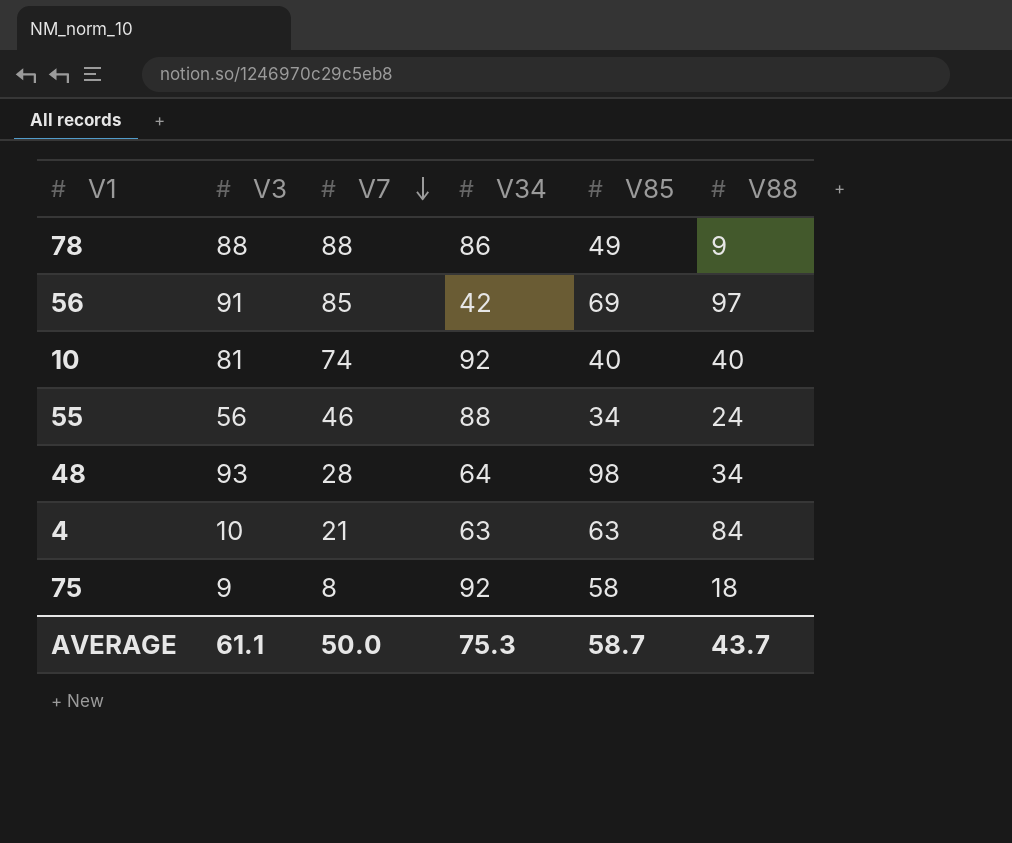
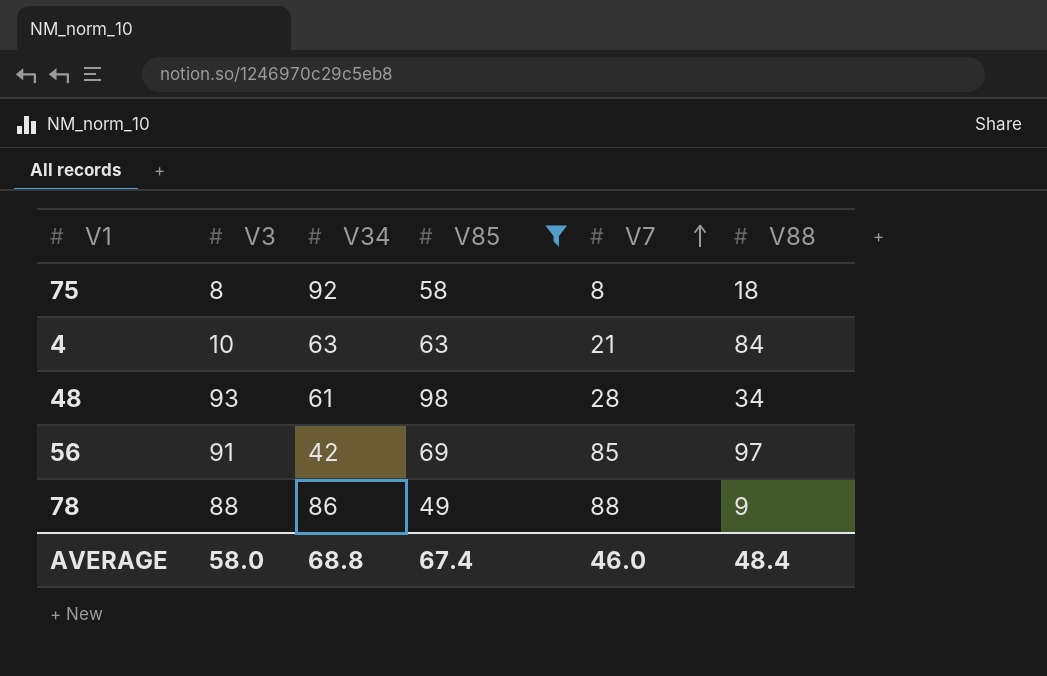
filter: none -> V85 >= 49
row order: V7 descending -> V7 ascending
column V7 | position: 3 -> 5
75 | V3: 9 -> 8
48 | V34: 64 -> 61
AVERAGE | V3: 61.1 -> 58.0
AVERAGE | V34: 75.3 -> 68.8
AVERAGE | V85: 58.7 -> 67.4
AVERAGE | V7: 50.0 -> 46.0
AVERAGE | V88: 43.7 -> 48.4

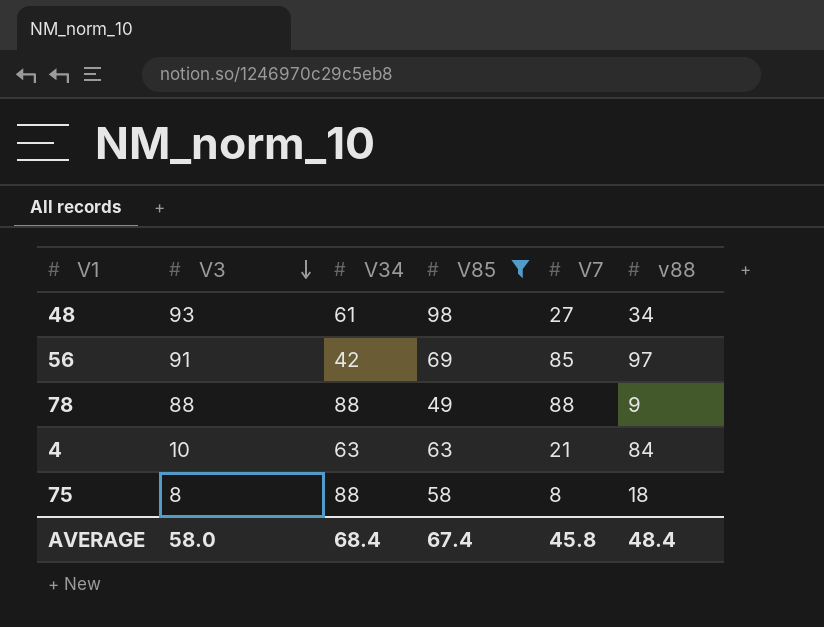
row order: V7 ascending -> V3 descending
column name: V88 -> v88
48 | V7: 28 -> 27
78 | V34: 86 -> 88
75 | V34: 92 -> 88
AVERAGE | V34: 68.8 -> 68.4
AVERAGE | V7: 46.0 -> 45.8

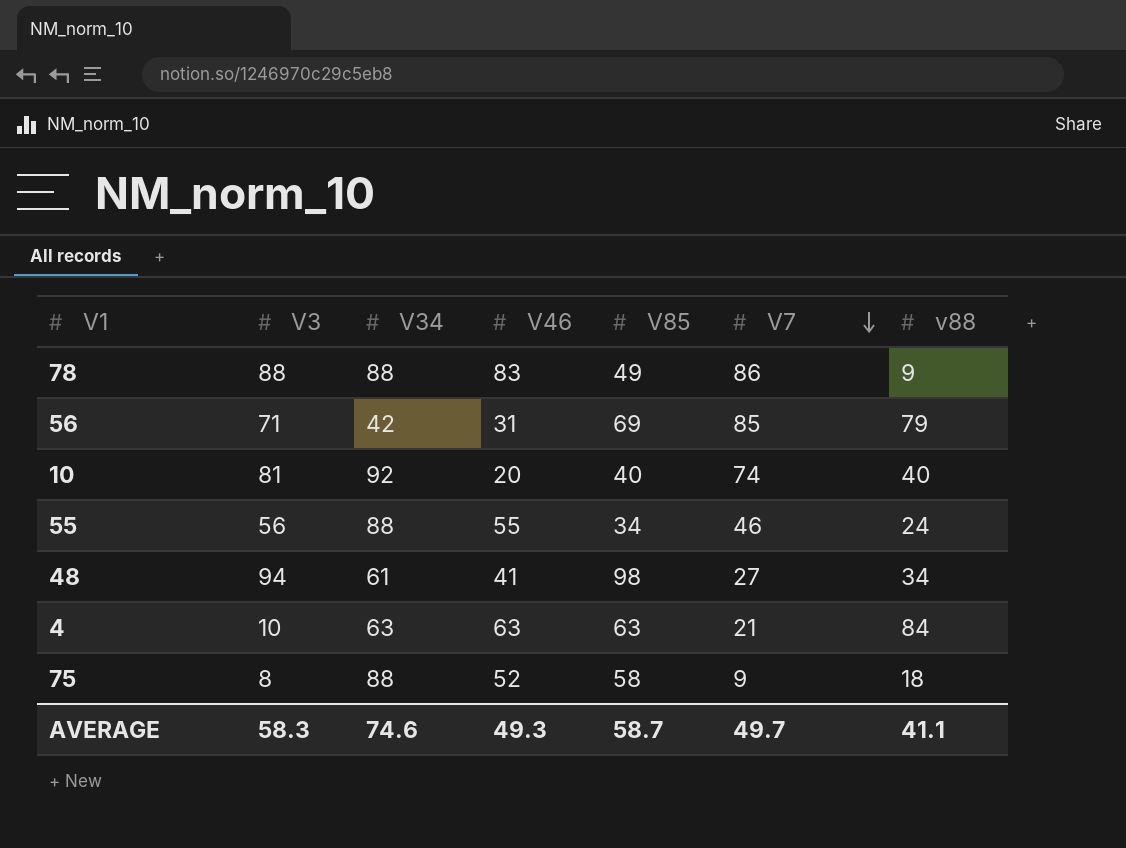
filter: V85 >= 49 -> none
row order: V3 descending -> V7 descending
column V46 | position: none -> 4
78 | V7: 88 -> 86
56 | V3: 91 -> 71
56 | v88: 97 -> 79
48 | V3: 93 -> 94
75 | V7: 8 -> 9
AVERAGE | V3: 58.0 -> 58.3
AVERAGE | V34: 68.4 -> 74.6
AVERAGE | V85: 67.4 -> 58.7
AVERAGE | V7: 45.8 -> 49.7
AVERAGE | v88: 48.4 -> 41.1

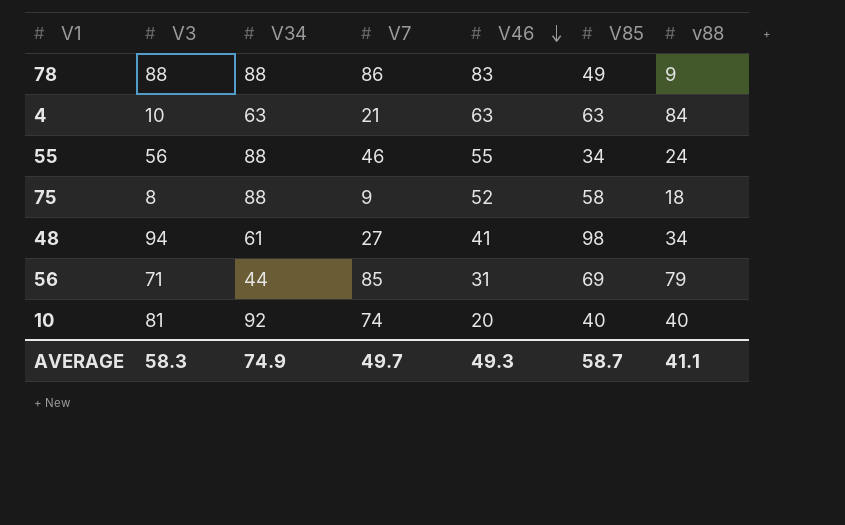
row order: V7 descending -> V46 descending
column V7 | position: 6 -> 4
56 | V34: 42 -> 44
AVERAGE | V34: 74.6 -> 74.9

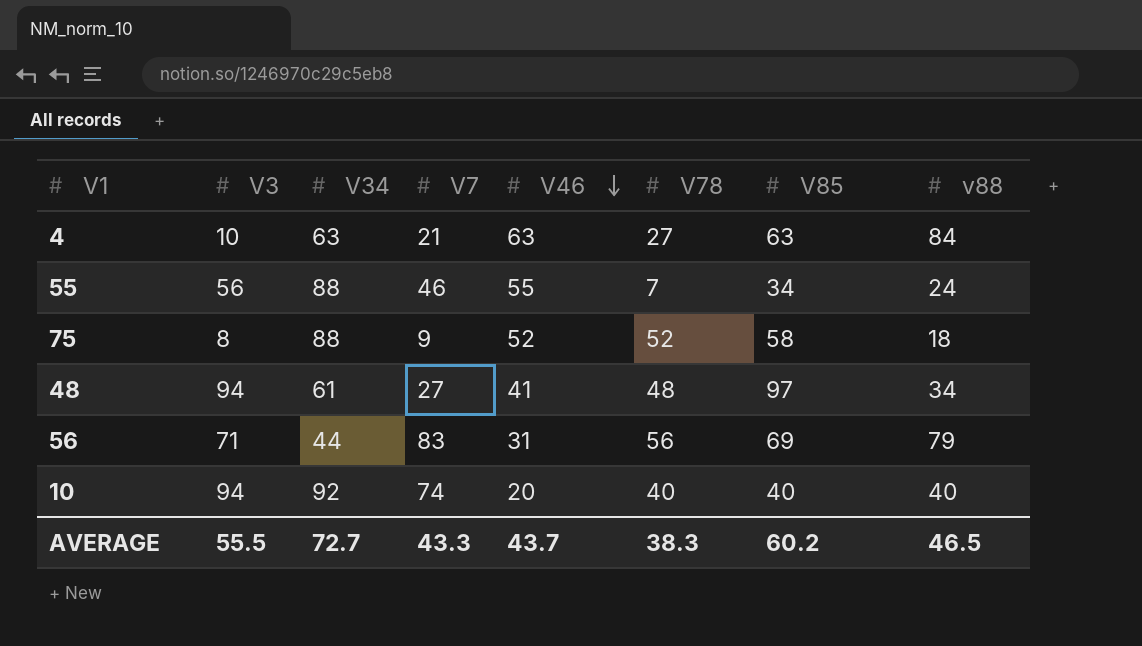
column V78 | position: none -> 6
row 78: 88 | 88 | 86 | 83 | 49 | 9 -> none
48 | V85: 98 -> 97
56 | V7: 85 -> 83
10 | V3: 81 -> 94
AVERAGE | V3: 58.3 -> 55.5
AVERAGE | V34: 74.9 -> 72.7
AVERAGE | V7: 49.7 -> 43.3
AVERAGE | V46: 49.3 -> 43.7
AVERAGE | V85: 58.7 -> 60.2
AVERAGE | v88: 41.1 -> 46.5

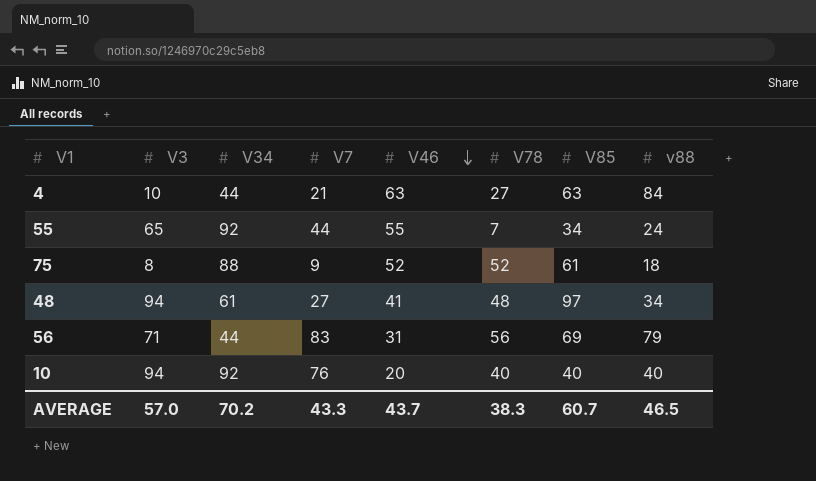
4 | V34: 63 -> 44
55 | V3: 56 -> 65
55 | V34: 88 -> 92
55 | V7: 46 -> 44
75 | V85: 58 -> 61
10 | V7: 74 -> 76
AVERAGE | V3: 55.5 -> 57.0
AVERAGE | V34: 72.7 -> 70.2
AVERAGE | V85: 60.2 -> 60.7

